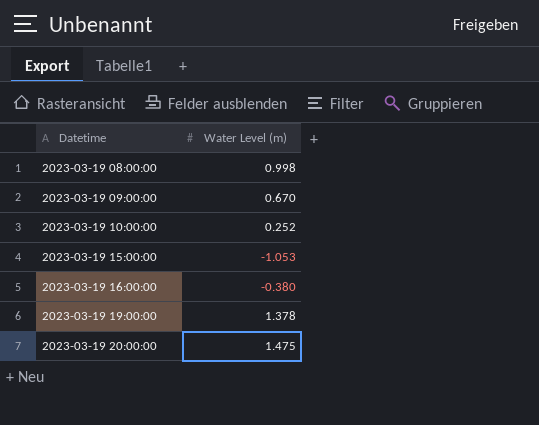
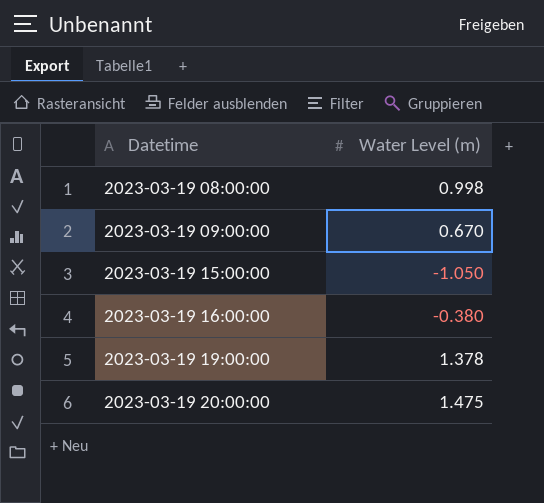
row 2023-03-19 10:00:00: 0.252 -> none
2023-03-19 15:00:00 | Water Level (m): -1.053 -> -1.050

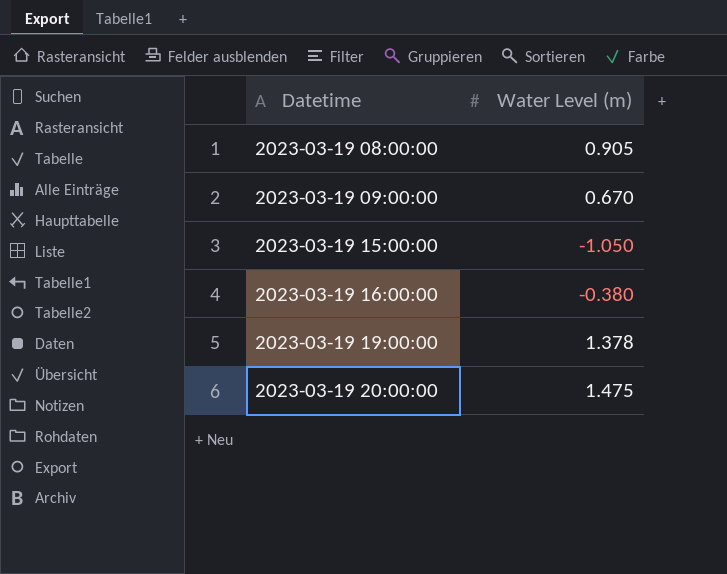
2023-03-19 08:00:00 | Water Level (m): 0.998 -> 0.905

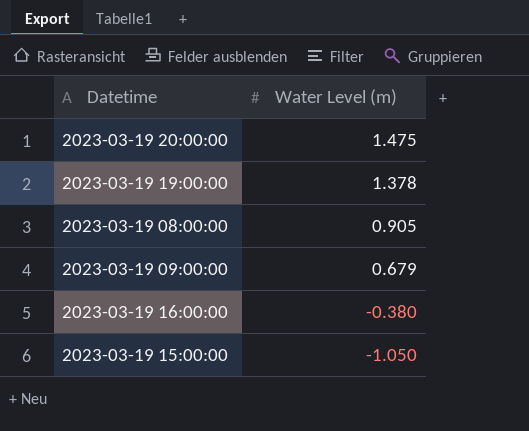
row order: Datetime ascending -> Water Level (m) descending
2023-03-19 09:00:00 | Water Level (m): 0.670 -> 0.679

